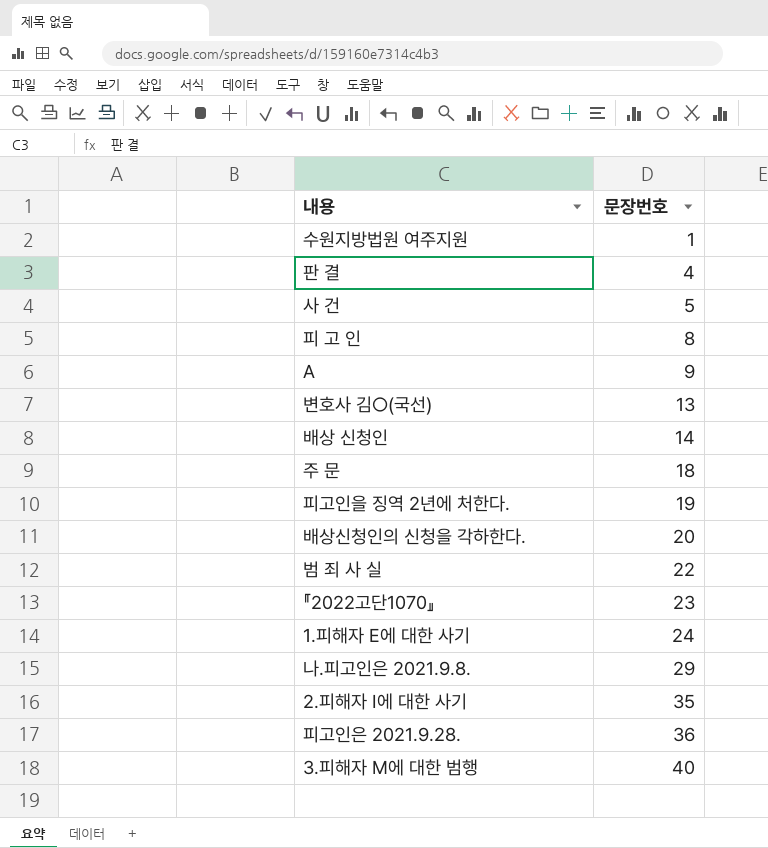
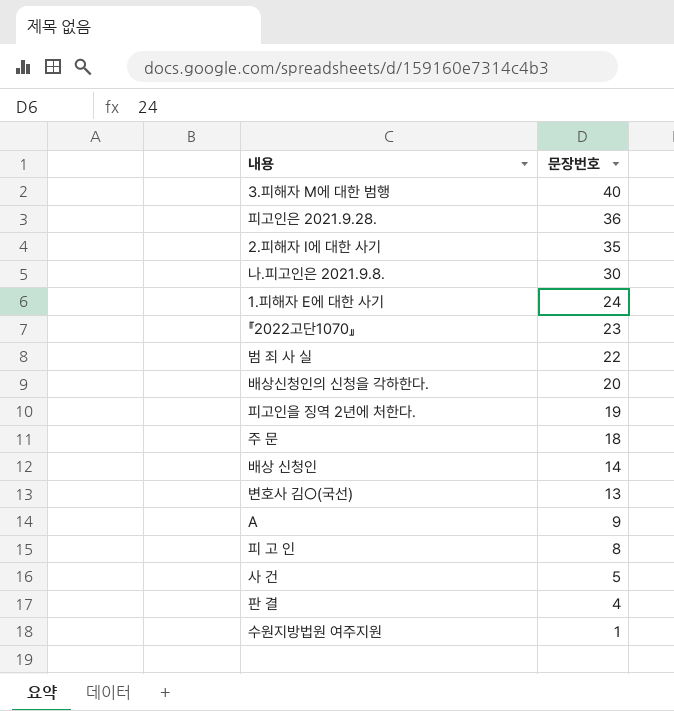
row order: 문장번호 ascending -> 문장번호 descending
나.피고인은 2021.9.8. | 문장번호: 29 -> 30

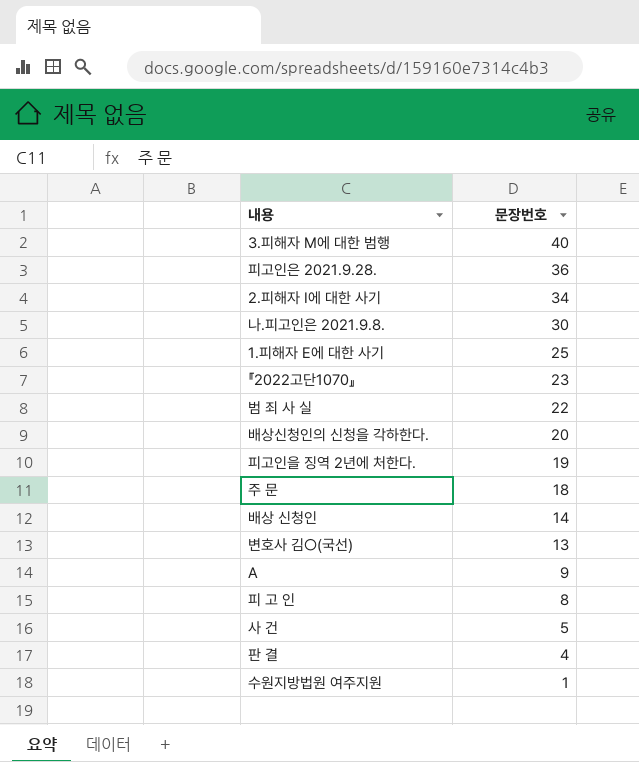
2.피해자 I에 대한 사기 | 문장번호: 35 -> 34
1.피해자 E에 대한 사기 | 문장번호: 24 -> 25

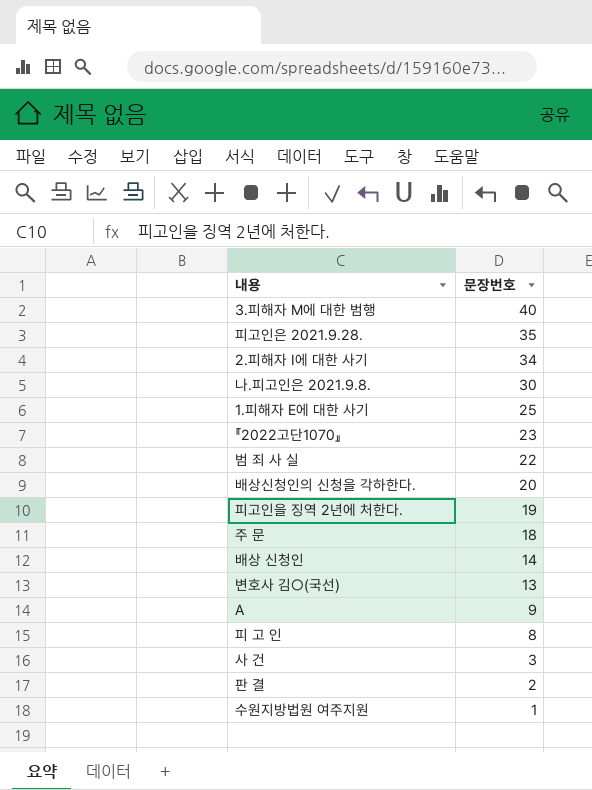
피고인은 2021.9.28. | 문장번호: 36 -> 35
사 건 | 문장번호: 5 -> 3
판 결 | 문장번호: 4 -> 2

